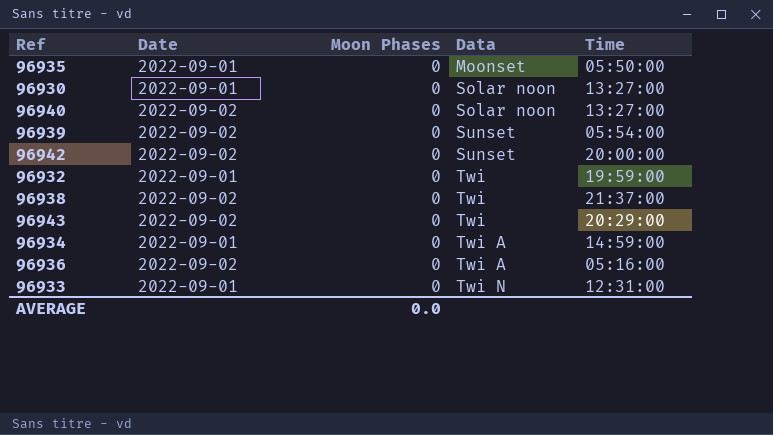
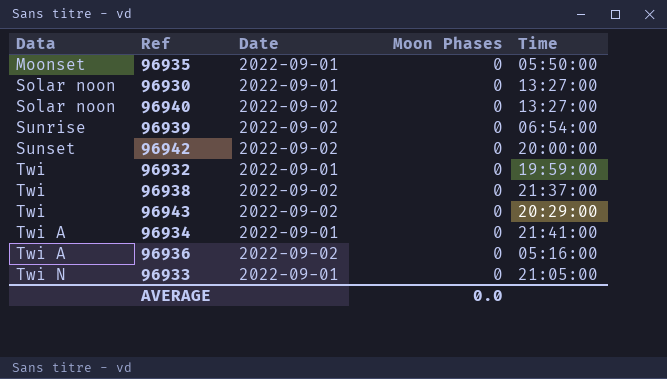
column Data | position: 4 -> 1
96939 | Data: Sunset -> Sunrise
96939 | Time: 05:54:00 -> 06:54:00
96934 | Time: 14:59:00 -> 21:41:00
96933 | Time: 12:31:00 -> 21:05:00

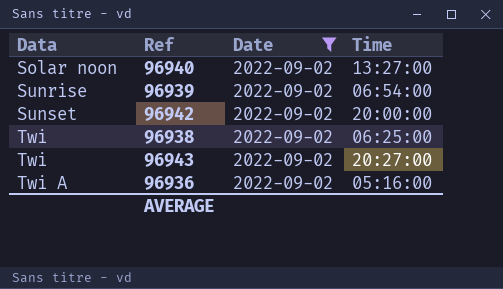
filter: none -> Date = 2022-09-02
column Moon Phases | position: 4 -> none
96938 | Time: 21:37:00 -> 06:25:00
96943 | Time: 20:29:00 -> 20:27:00

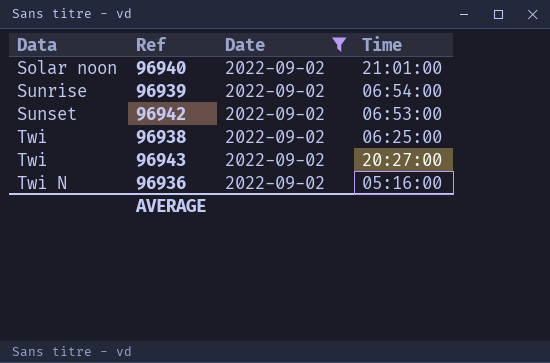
96940 | Time: 13:27:00 -> 21:01:00
96942 | Time: 20:00:00 -> 06:53:00
96936 | Data: Twi A -> Twi N

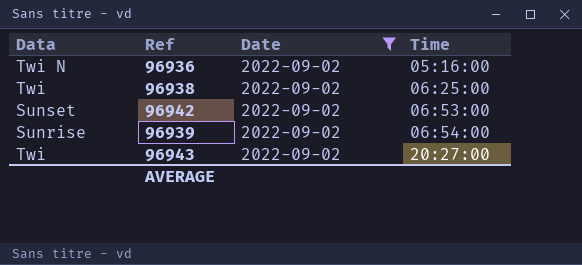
row order: Data ascending -> Time ascending
row 96940: Solar noon | 2022-09-02 | 21:01:00 -> none

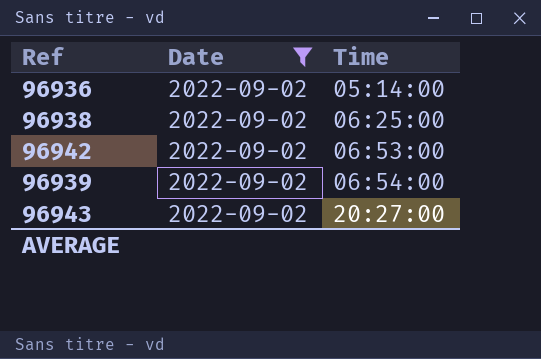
column Data | position: 1 -> none
96936 | Time: 05:16:00 -> 05:14:00

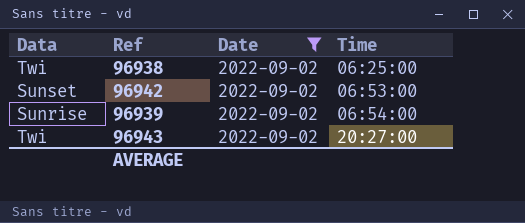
column Data | position: none -> 1
row 96936: 2022-09-02 | 05:14:00 -> none

